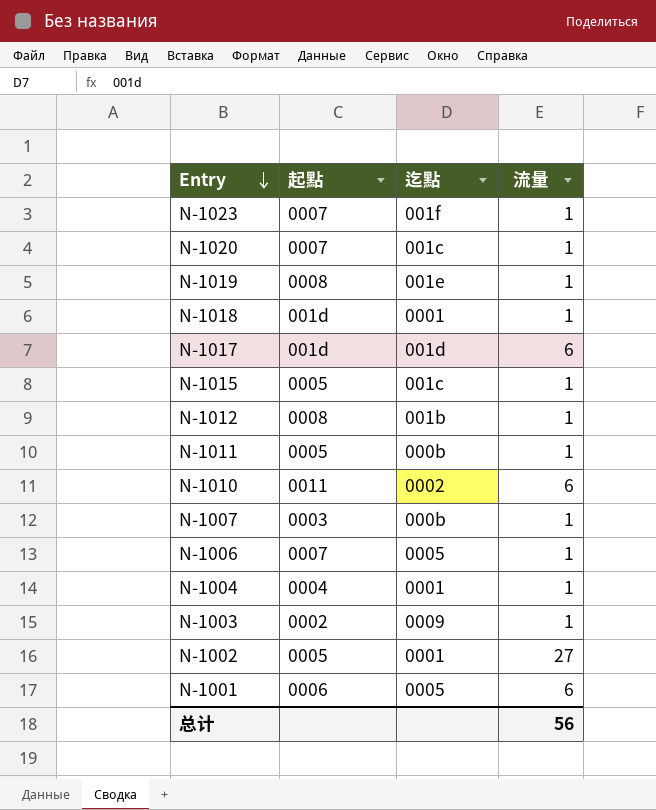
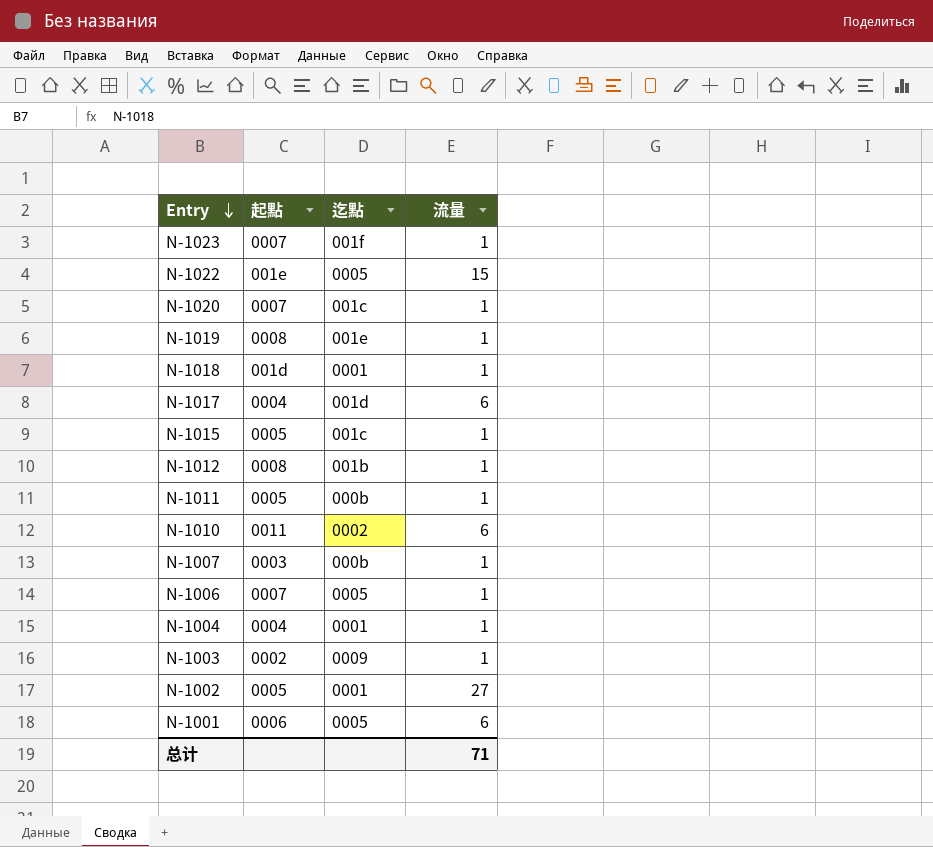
row N-1022: none -> 001e | 0005 | 15
N-1017 | 起點: 001d -> 0004
总计 | 流量: 56 -> 71

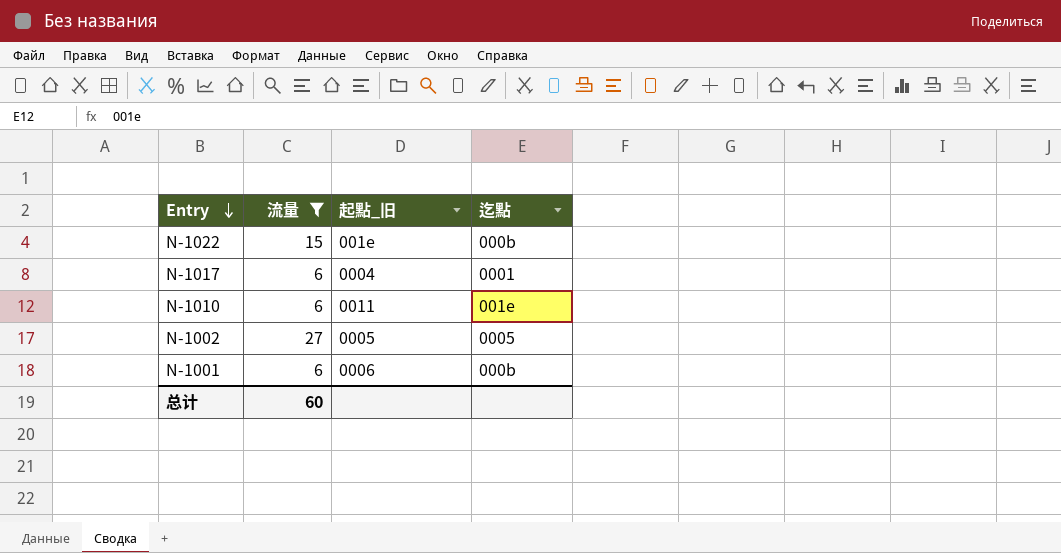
filter: none -> 流量 != 1
column 流量 | position: 4 -> 2
column name: 起點 -> 起點_旧
N-1022 | 迄點: 0005 -> 000b
N-1017 | 迄點: 001d -> 0001
N-1010 | 迄點: 0002 -> 001e
N-1002 | 迄點: 0001 -> 0005
N-1001 | 迄點: 0005 -> 000b
总计 | 流量: 71 -> 60

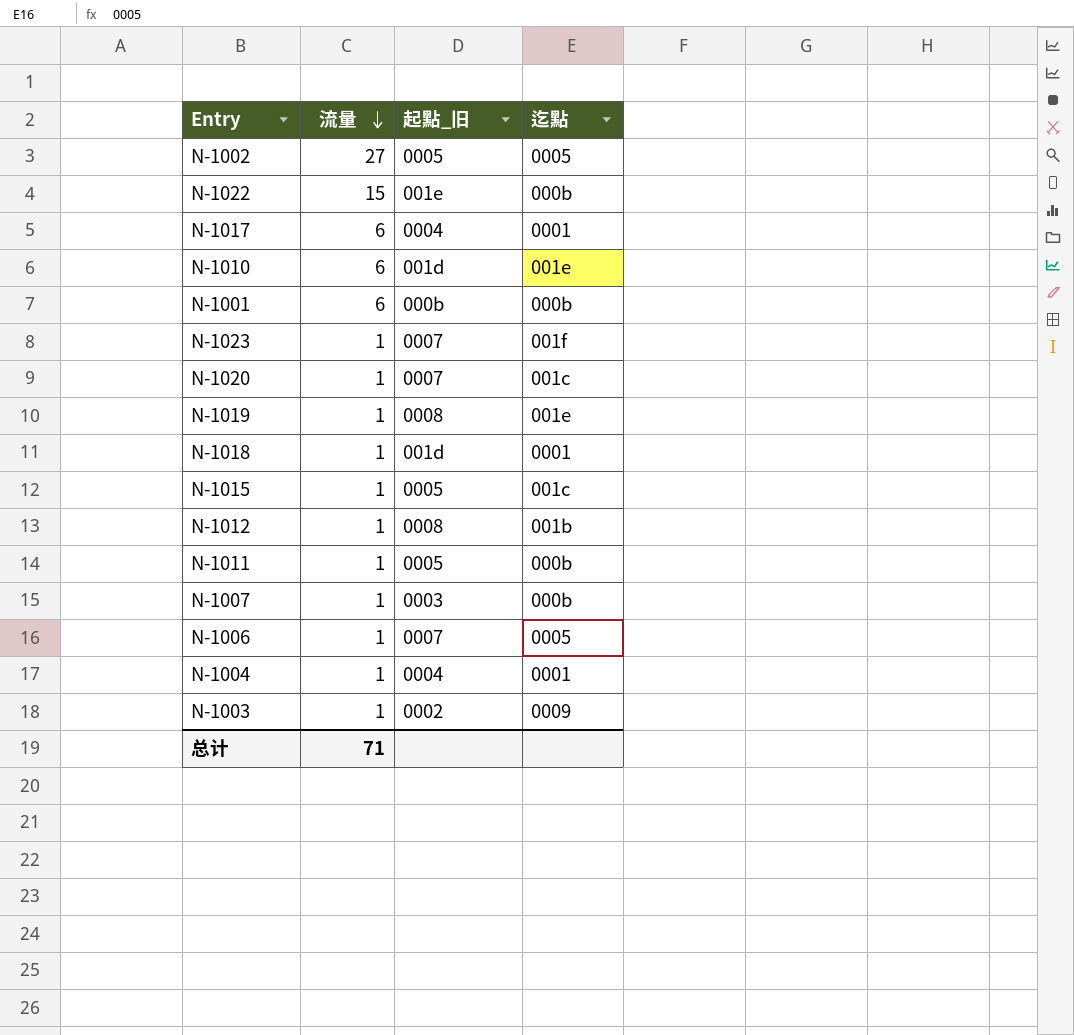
filter: 流量 != 1 -> none
row order: Entry descending -> 流量 descending
N-1010 | 起點_旧: 0011 -> 001d
N-1001 | 起點_旧: 0006 -> 000b
总计 | 流量: 60 -> 71

